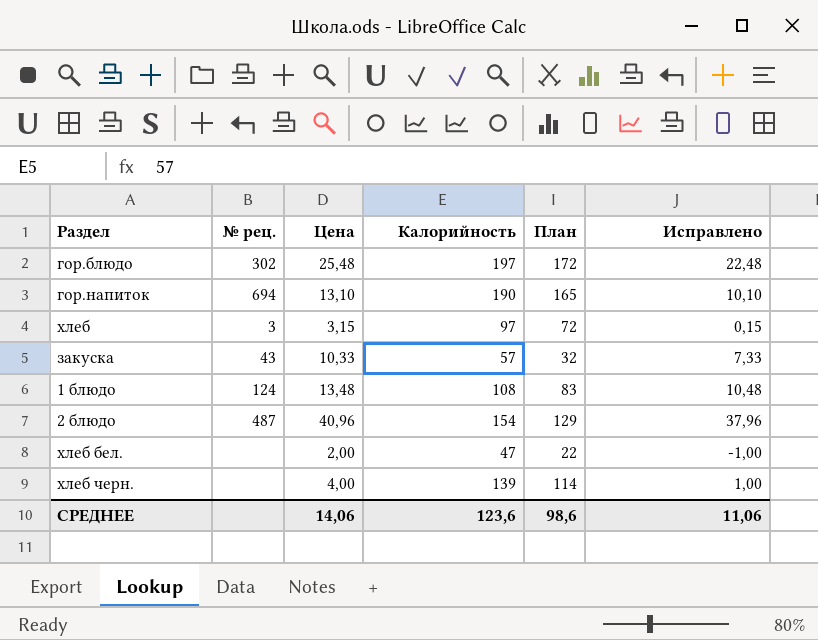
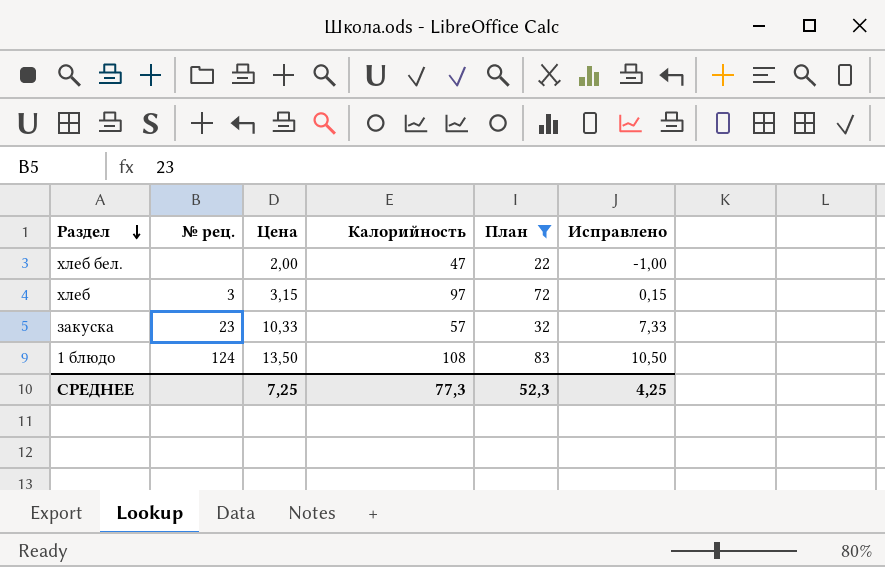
filter: none -> План <= 83
row order: none -> Раздел descending
закуска | № рец.: 43 -> 23
1 блюдо | Цена: 13,48 -> 13,50
1 блюдо | Исправлено: 10,48 -> 10,50
СРЕДНЕЕ | Цена: 14,06 -> 7,25
СРЕДНЕЕ | Калорийность: 123,6 -> 77,3
СРЕДНЕЕ | План: 98,6 -> 52,3
СРЕДНЕЕ | Исправлено: 11,06 -> 4,25

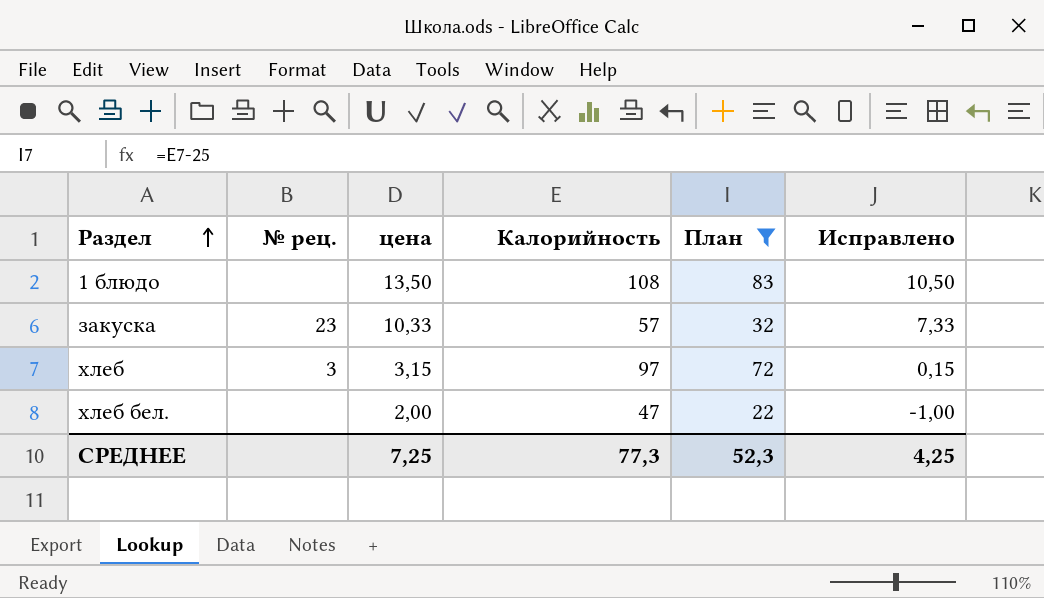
row order: Раздел descending -> Раздел ascending
column name: Цена -> цена
1 блюдо | № рец.: 124 -> none

